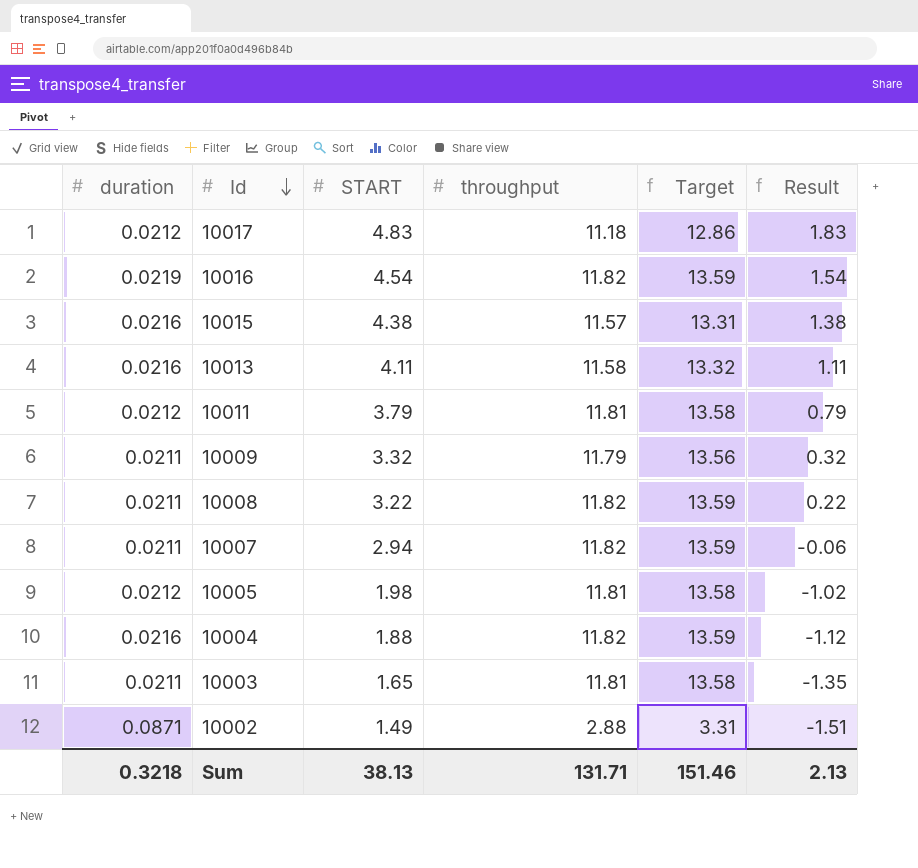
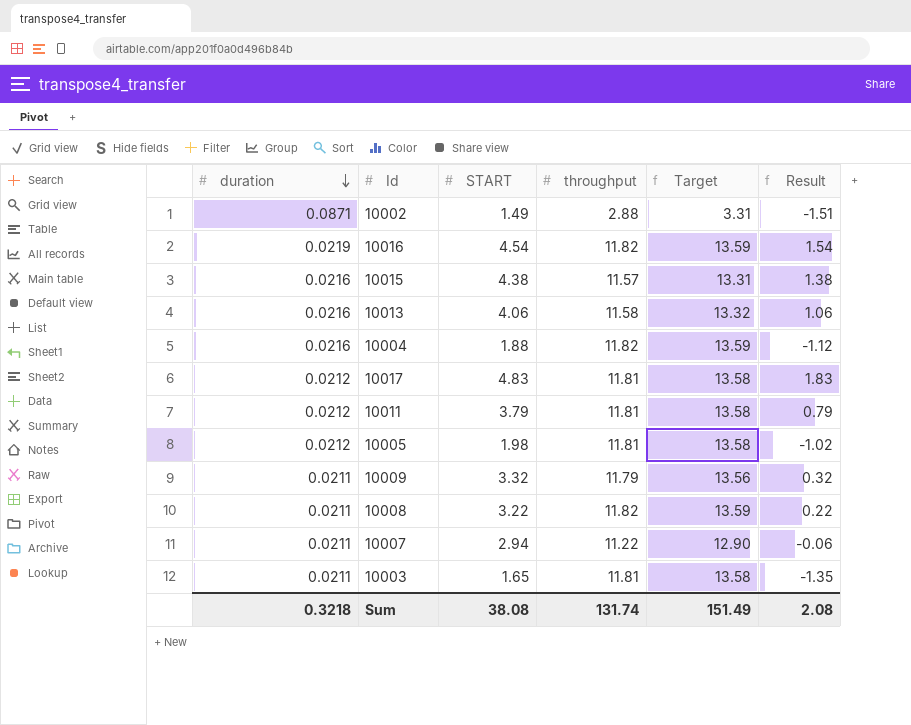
row order: Id descending -> duration descending
10013 | START: 4.11 -> 4.06
10013 | Result: 1.11 -> 1.06
10017 | throughput: 11.18 -> 11.81
10017 | Target: 12.86 -> 13.58
10007 | throughput: 11.82 -> 11.22
10007 | Target: 13.59 -> 12.90
Sum | START: 38.13 -> 38.08
Sum | throughput: 131.71 -> 131.74
Sum | Target: 151.46 -> 151.49
Sum | Result: 2.13 -> 2.08

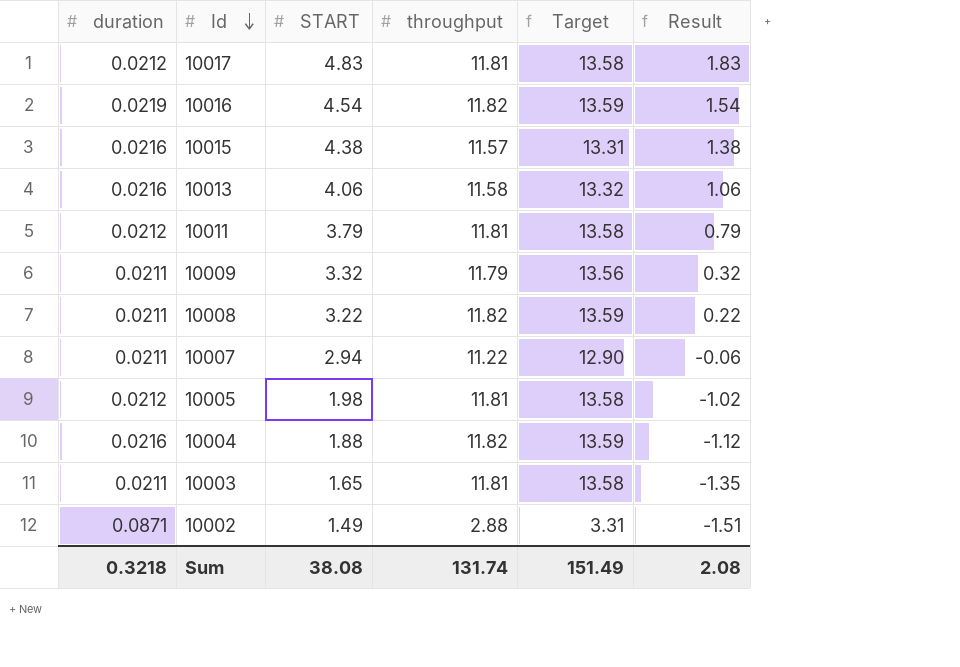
row order: duration descending -> Id descending

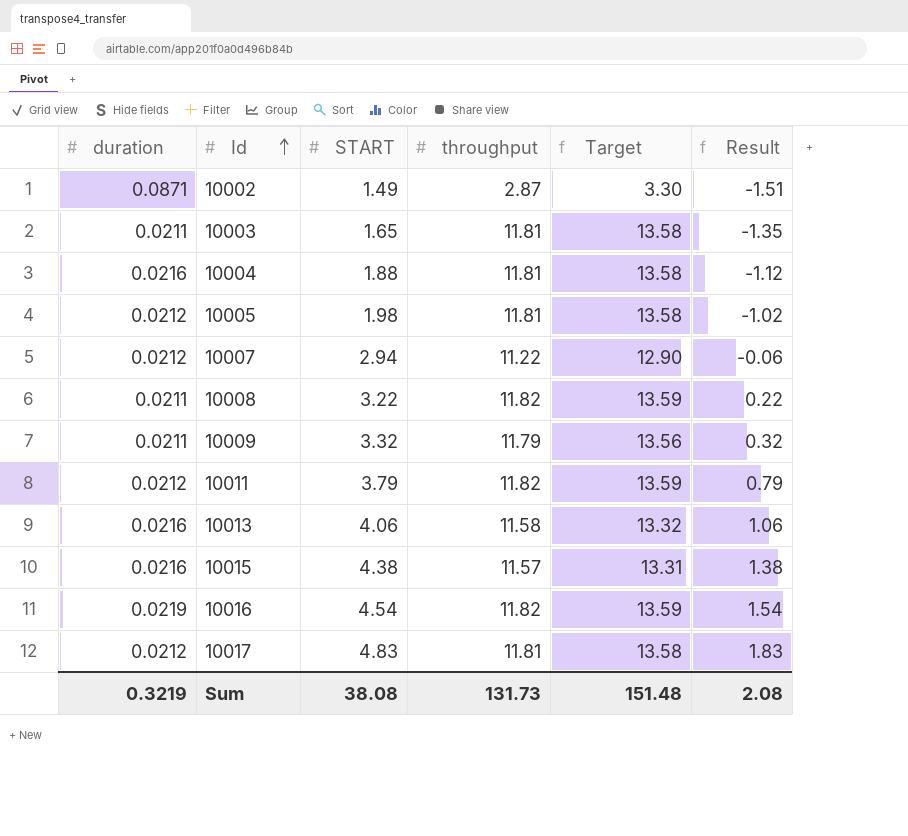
row order: Id descending -> Id ascending
10002 | throughput: 2.88 -> 2.87
10002 | Target: 3.31 -> 3.30
10004 | throughput: 11.82 -> 11.81
10004 | Target: 13.59 -> 13.58
10007 | duration: 0.0211 -> 0.0212
10011 | throughput: 11.81 -> 11.82
10011 | Target: 13.58 -> 13.59
Sum | duration: 0.3218 -> 0.3219
Sum | throughput: 131.74 -> 131.73
Sum | Target: 151.49 -> 151.48

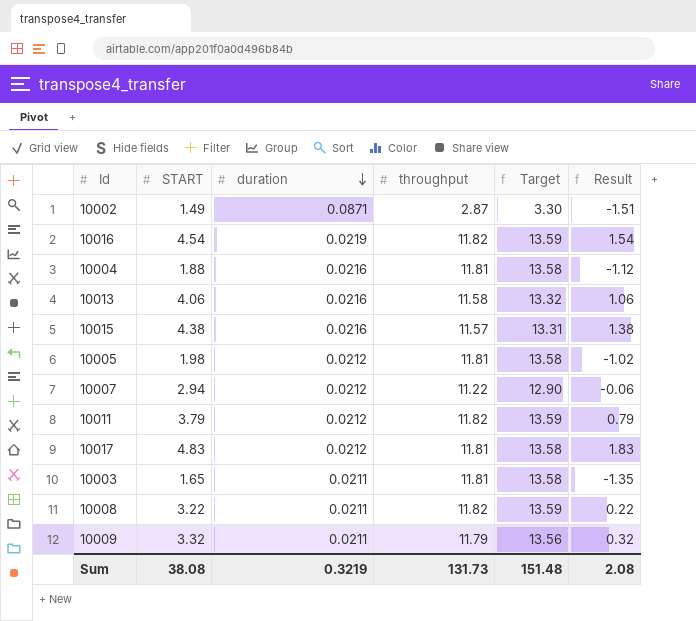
row order: Id ascending -> duration descending
column duration | position: 1 -> 3

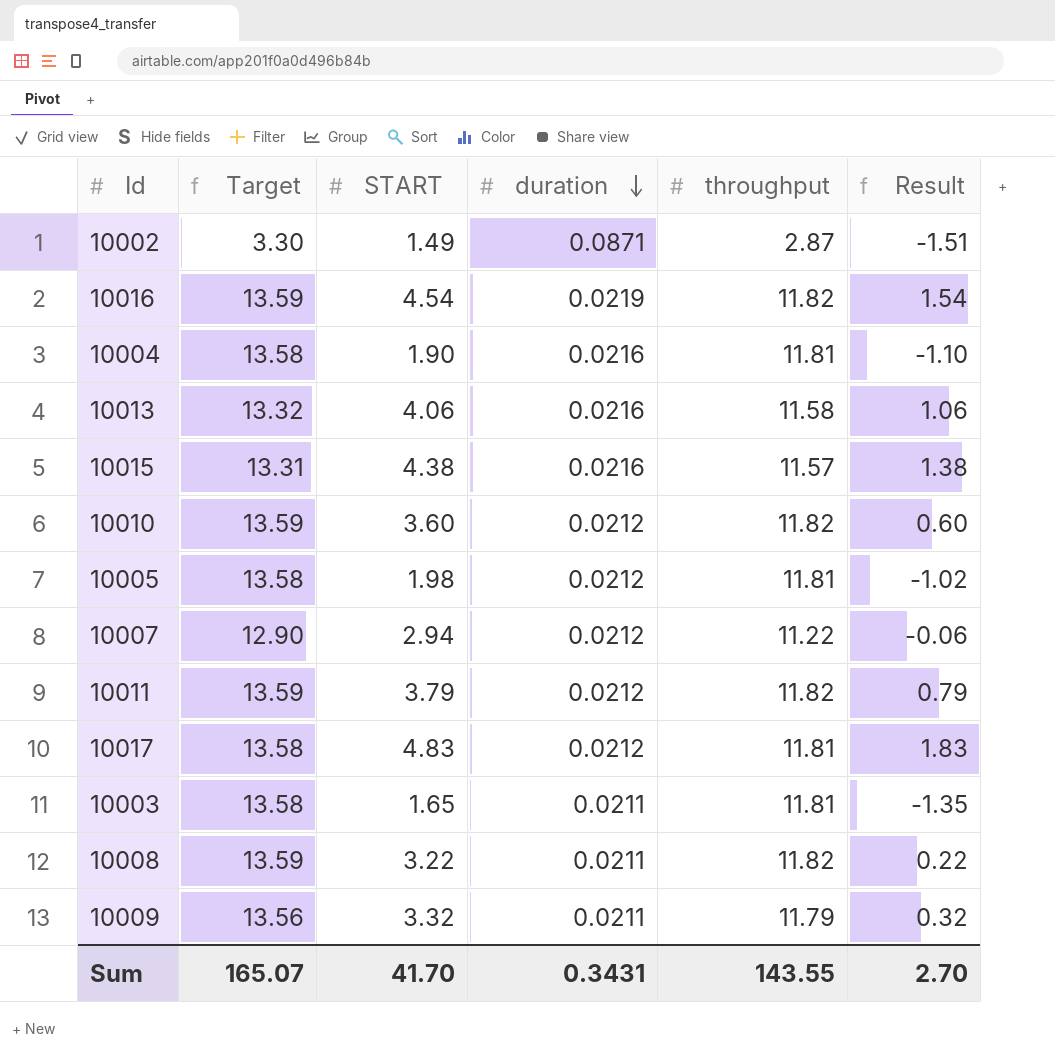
column Target | position: 5 -> 2
10004 | START: 1.88 -> 1.90
10004 | Result: -1.12 -> -1.10
row 10010: none -> 13.59 | 3.60 | 0.0212 | 11.82 | 0.60
Sum | Target: 151.48 -> 165.07
Sum | START: 38.08 -> 41.70
Sum | duration: 0.3219 -> 0.3431
Sum | throughput: 131.73 -> 143.55
Sum | Result: 2.08 -> 2.70

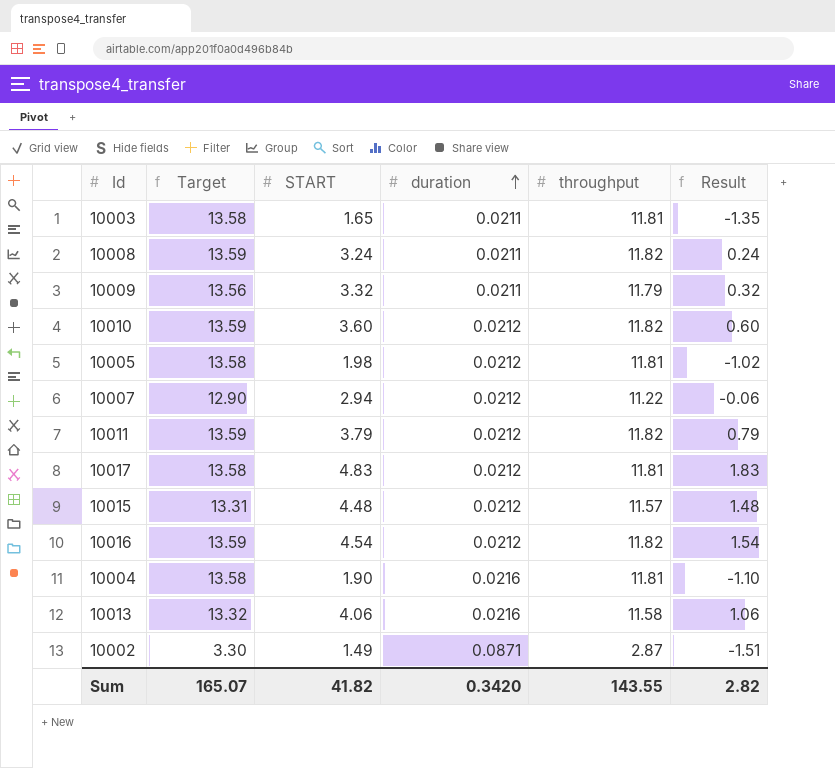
row order: duration descending -> duration ascending
10008 | START: 3.22 -> 3.24
10008 | Result: 0.22 -> 0.24
10015 | START: 4.38 -> 4.48
10015 | duration: 0.0216 -> 0.0212
10015 | Result: 1.38 -> 1.48
10016 | duration: 0.0219 -> 0.0212
Sum | START: 41.70 -> 41.82
Sum | duration: 0.3431 -> 0.3420
Sum | Result: 2.70 -> 2.82

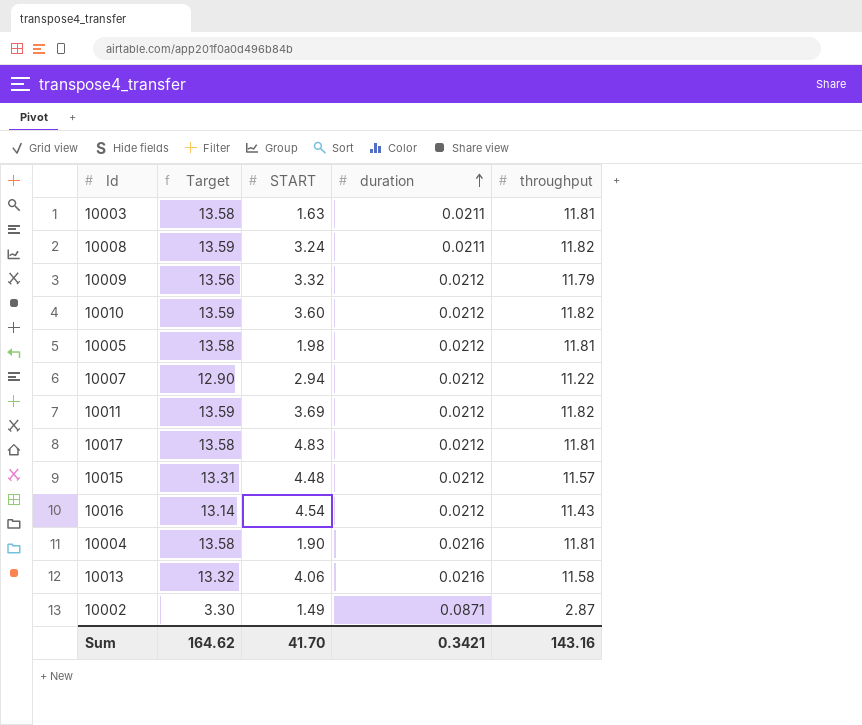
column Result | formula: [START] - 3 -> none
10003 | START: 1.65 -> 1.63
10009 | duration: 0.0211 -> 0.0212
10011 | START: 3.79 -> 3.69
10016 | Target: 13.59 -> 13.14
10016 | throughput: 11.82 -> 11.43
Sum | Target: 165.07 -> 164.62
Sum | START: 41.82 -> 41.70
Sum | duration: 0.3420 -> 0.3421
Sum | throughput: 143.55 -> 143.16

